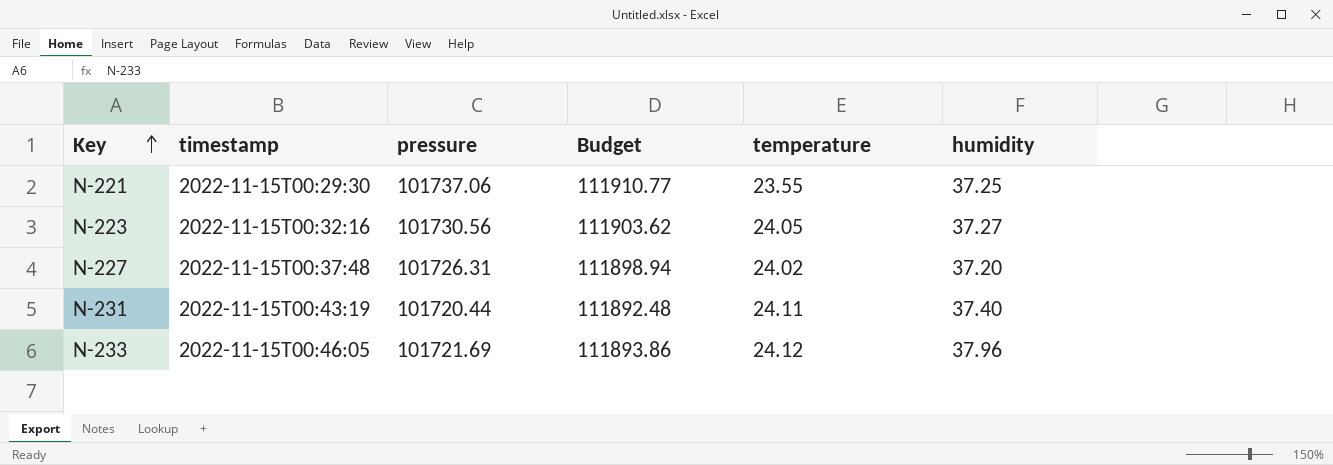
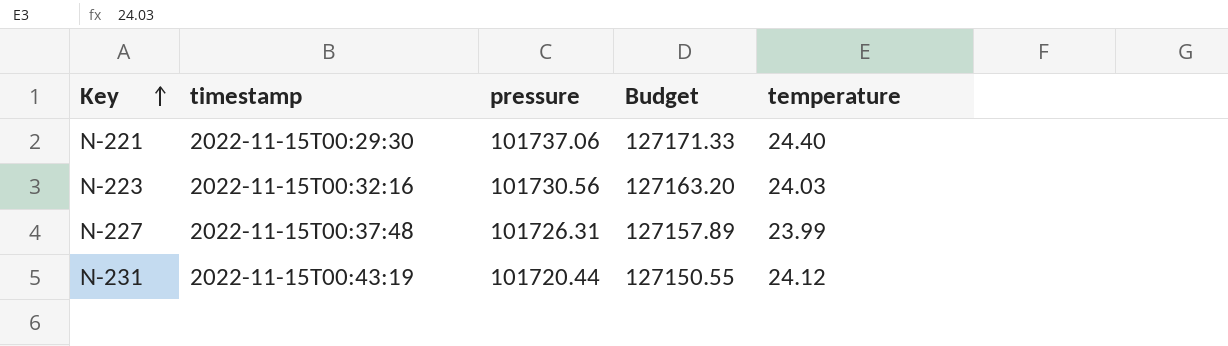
column humidity | position: 6 -> none
column Budget | formula: [pressure] * 1.1 -> [pressure] * 1.25
row N-233: 2022-11-15T00:46:05 | 101721.69 | 111893.86 | 24.12 | 37.96 -> none
N-221 | temperature: 23.55 -> 24.40
N-223 | temperature: 24.05 -> 24.03
N-227 | temperature: 24.02 -> 23.99
N-231 | temperature: 24.11 -> 24.12

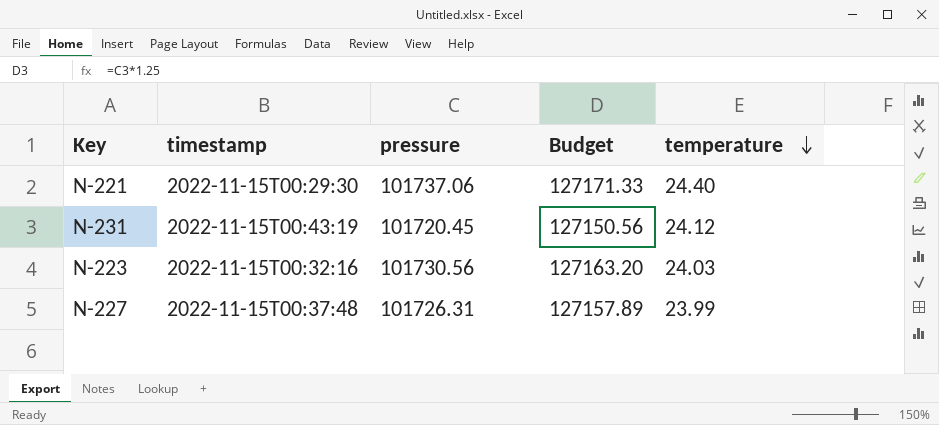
row order: Key ascending -> temperature descending
N-231 | pressure: 101720.44 -> 101720.45
N-231 | Budget: 127150.55 -> 127150.56

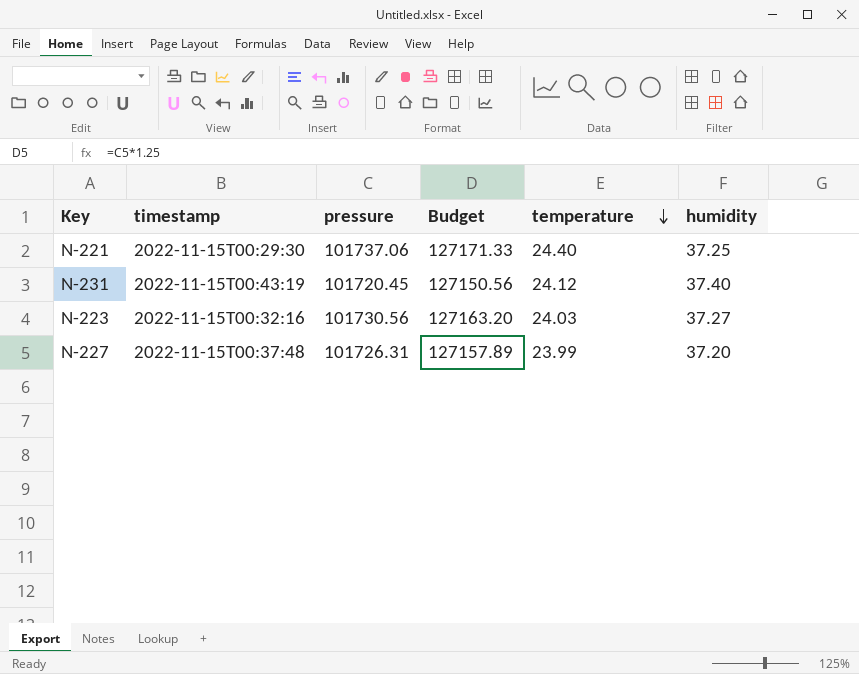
column humidity | position: none -> 6

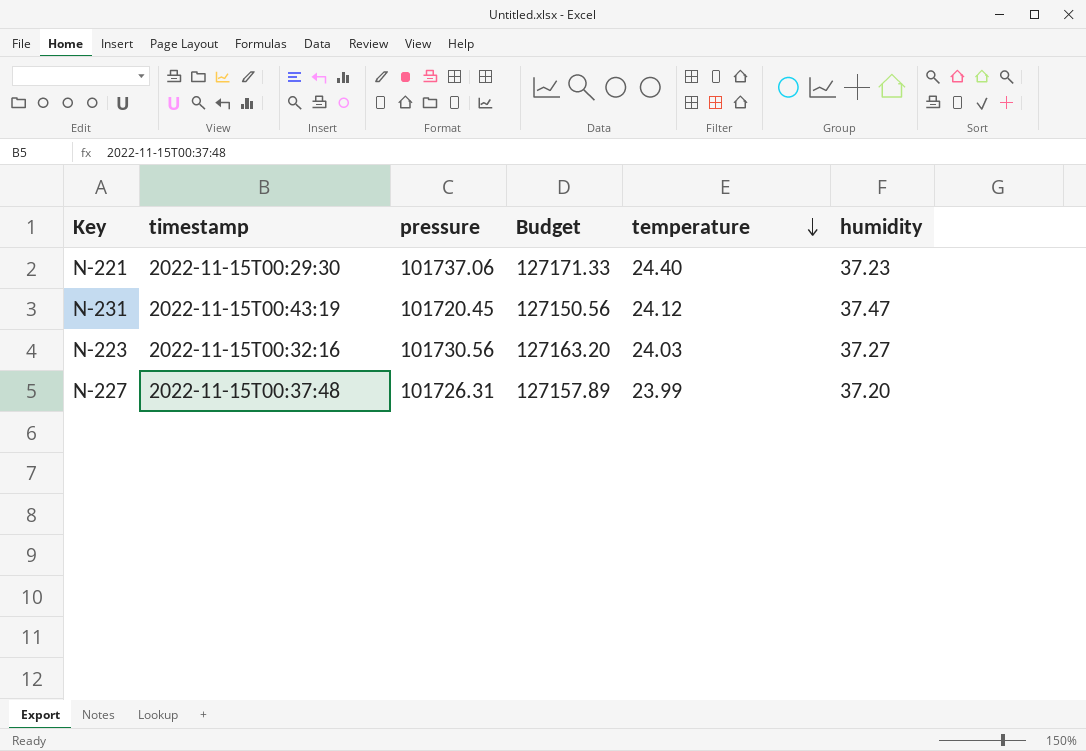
N-221 | humidity: 37.25 -> 37.23
N-231 | humidity: 37.40 -> 37.47

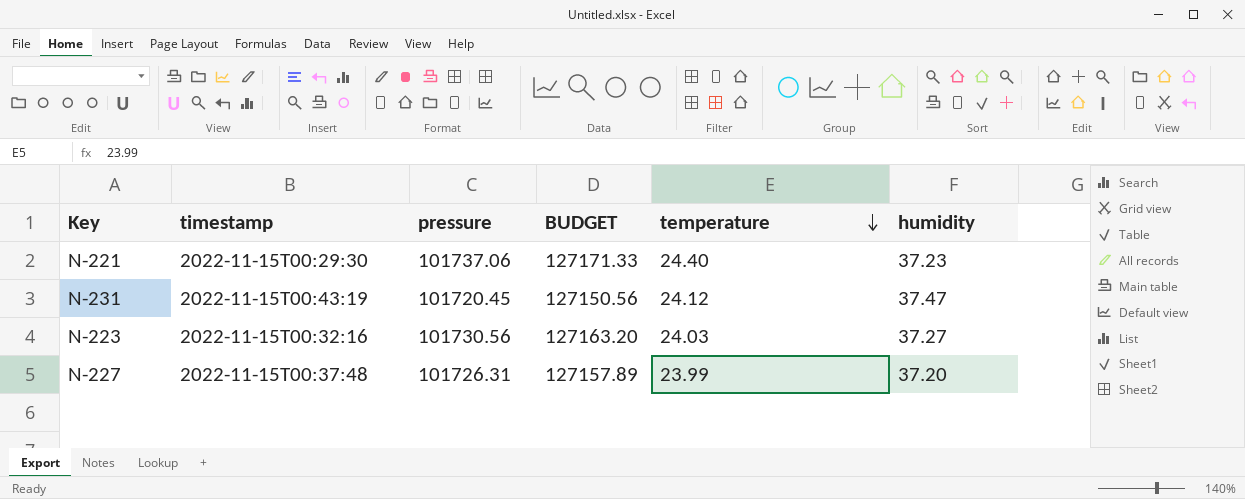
column name: Budget -> BUDGET

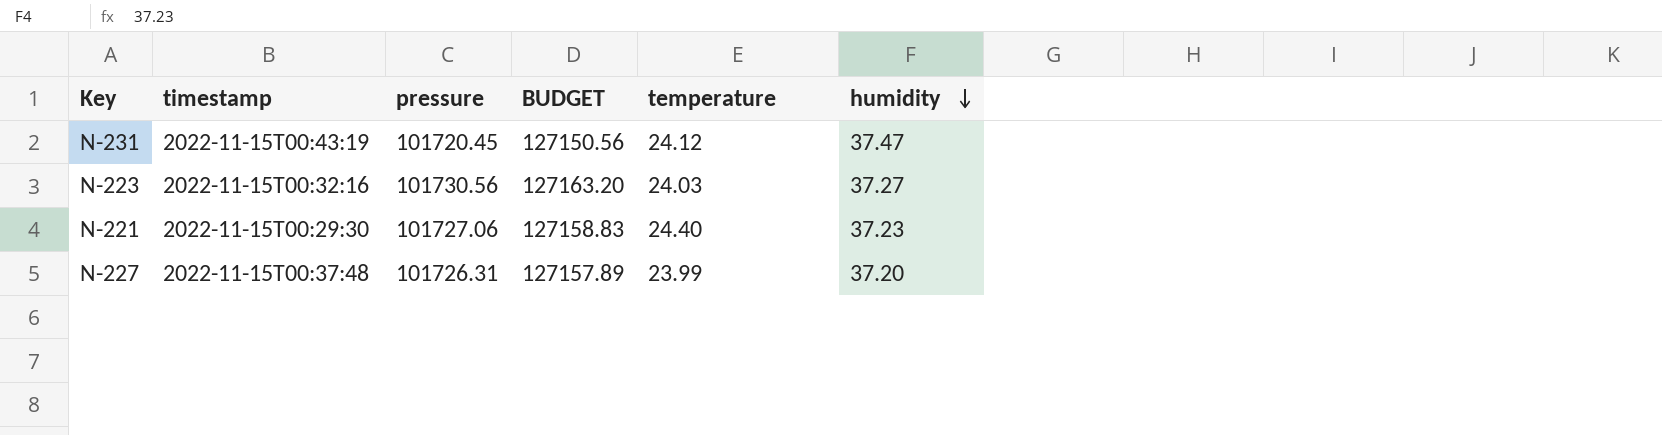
row order: temperature descending -> humidity descending
N-221 | pressure: 101737.06 -> 101727.06
N-221 | BUDGET: 127171.33 -> 127158.83

